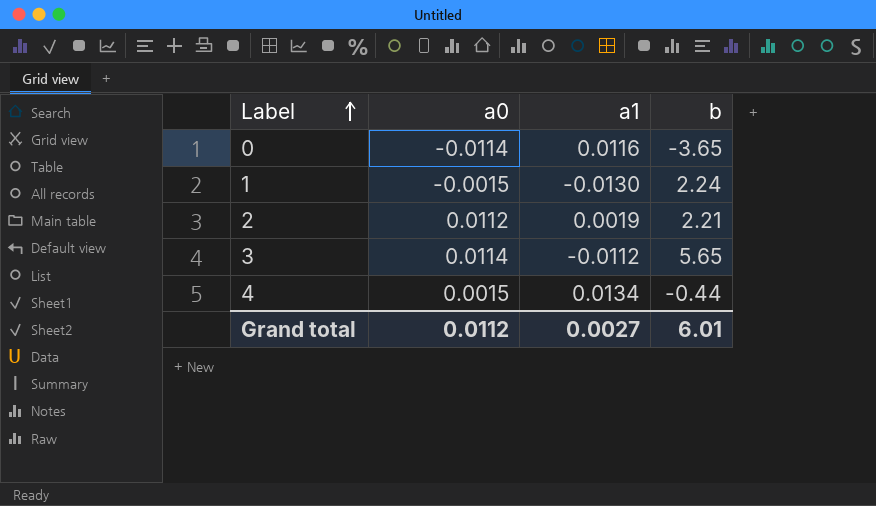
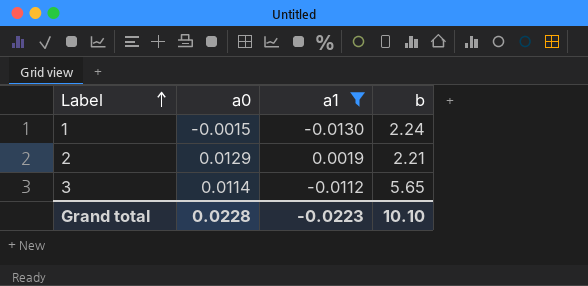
filter: none -> a1 <= 0.0019
2 | a0: 0.0112 -> 0.0129
Grand total | a0: 0.0112 -> 0.0228
Grand total | a1: 0.0027 -> -0.0223
Grand total | b: 6.01 -> 10.10

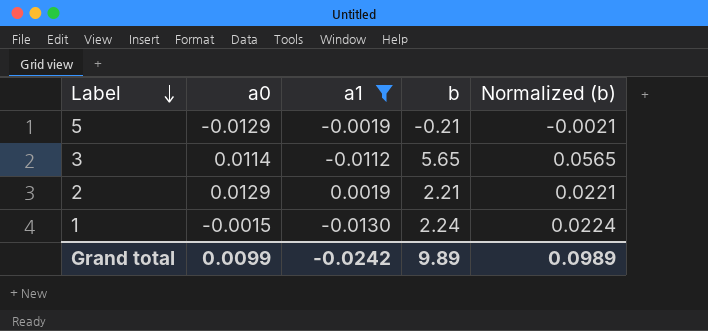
row order: Label ascending -> Label descending
column Normalized (b) | formula: none -> [b] * 0.01
row 5: none -> -0.0129 | -0.0019 | -0.21 | -0.0021
Grand total | a0: 0.0228 -> 0.0099
Grand total | a1: -0.0223 -> -0.0242
Grand total | b: 10.10 -> 9.89

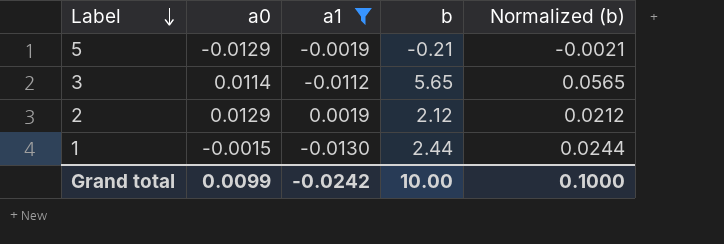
2 | b: 2.21 -> 2.12
2 | Normalized (b): 0.0221 -> 0.0212
1 | b: 2.24 -> 2.44
1 | Normalized (b): 0.0224 -> 0.0244
Grand total | b: 9.89 -> 10.00
Grand total | Normalized (b): 0.0989 -> 0.1000

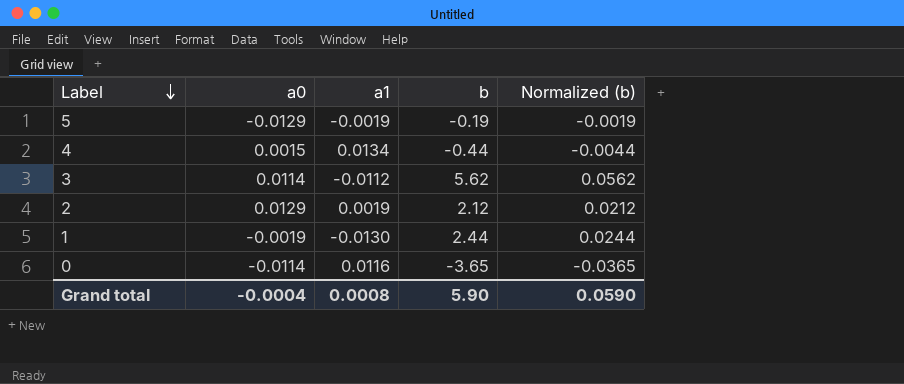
filter: a1 <= 0.0019 -> none
5 | b: -0.21 -> -0.19
5 | Normalized (b): -0.0021 -> -0.0019
3 | b: 5.65 -> 5.62
3 | Normalized (b): 0.0565 -> 0.0562
1 | a0: -0.0015 -> -0.0019
Grand total | a0: 0.0099 -> -0.0004
Grand total | a1: -0.0242 -> 0.0008
Grand total | b: 10.00 -> 5.90
Grand total | Normalized (b): 0.1000 -> 0.0590

